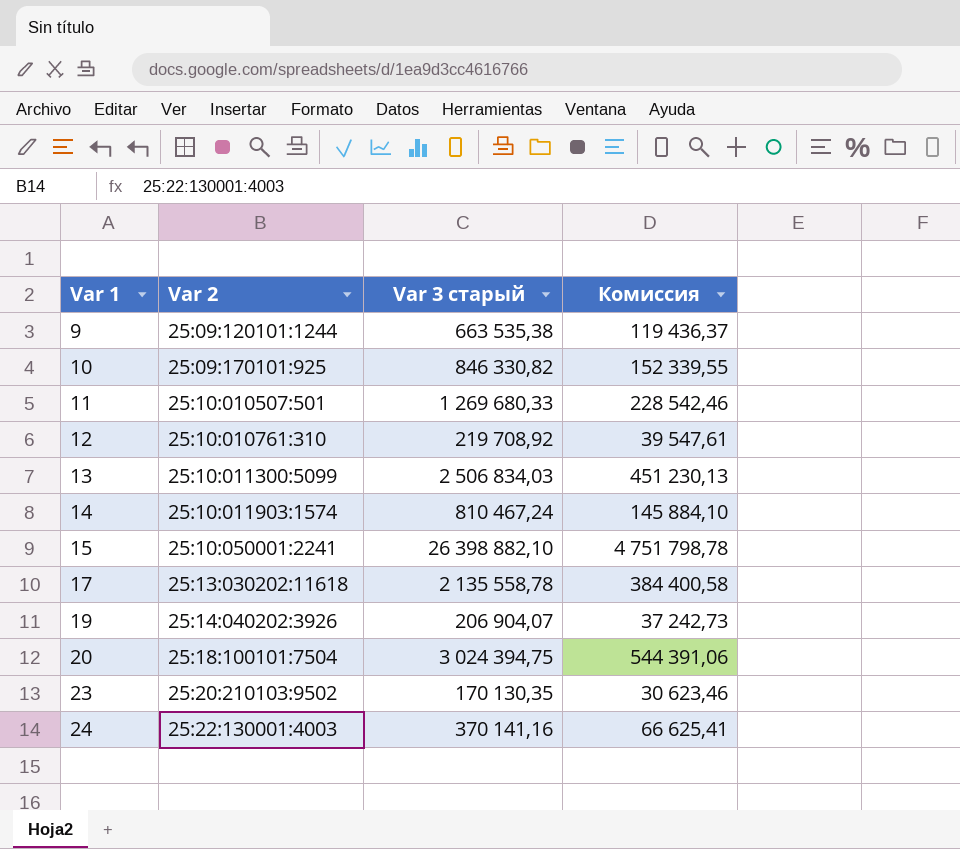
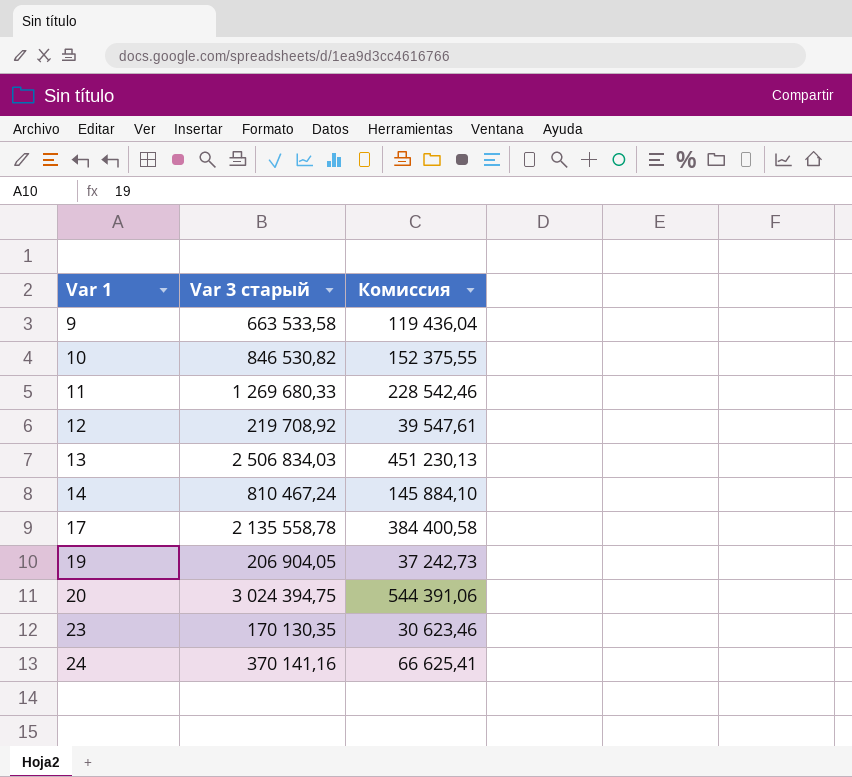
column Var 2 | position: 2 -> none
row 15: 25:10:050001:2241 | 26 398 882,10 | 4 751 798,78 -> none
9 | Var 3 старый: 663 535,38 -> 663 533,58
9 | Комиссия: 119 436,37 -> 119 436,04
10 | Var 3 старый: 846 330,82 -> 846 530,82
10 | Комиссия: 152 339,55 -> 152 375,55
19 | Var 3 старый: 206 904,07 -> 206 904,05

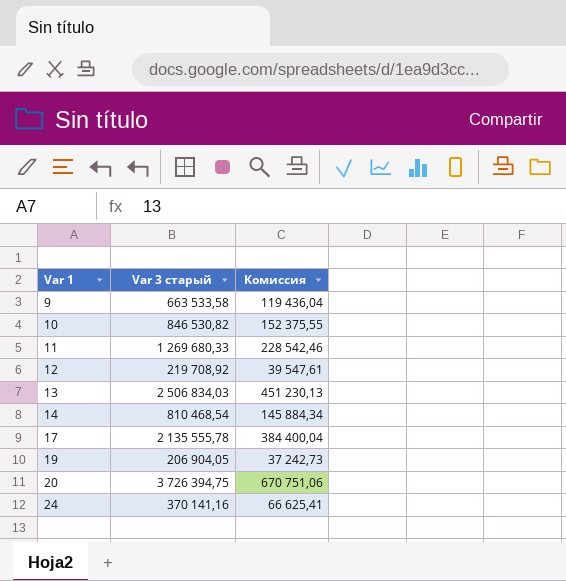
row 23: 170 130,35 | 30 623,46 -> none
14 | Var 3 старый: 810 467,24 -> 810 468,54
14 | Комиссия: 145 884,10 -> 145 884,34
17 | Var 3 старый: 2 135 558,78 -> 2 135 555,78
17 | Комиссия: 384 400,58 -> 384 400,04
20 | Var 3 старый: 3 024 394,75 -> 3 726 394,75
20 | Комиссия: 544 391,06 -> 670 751,06

